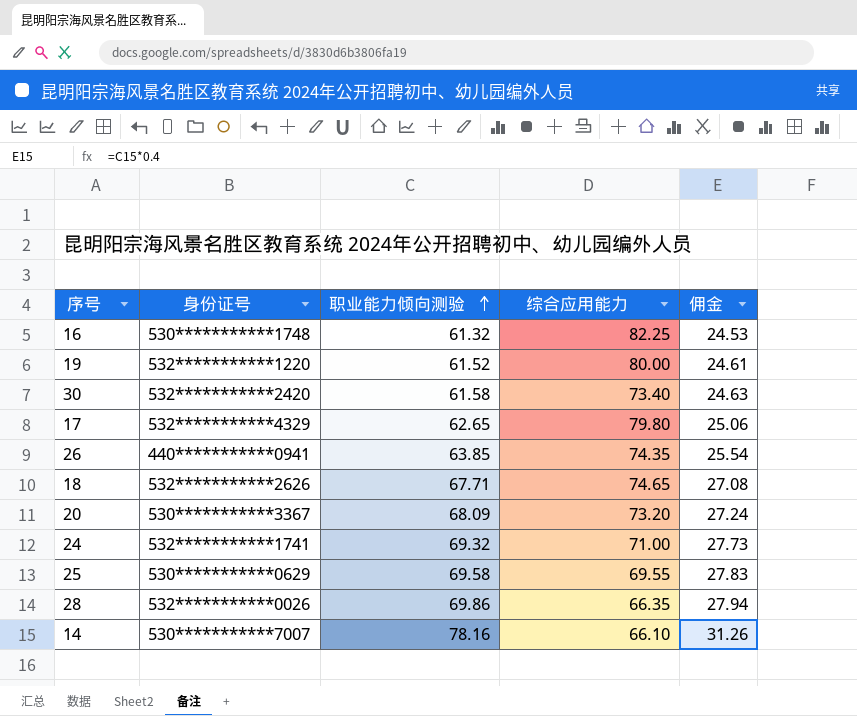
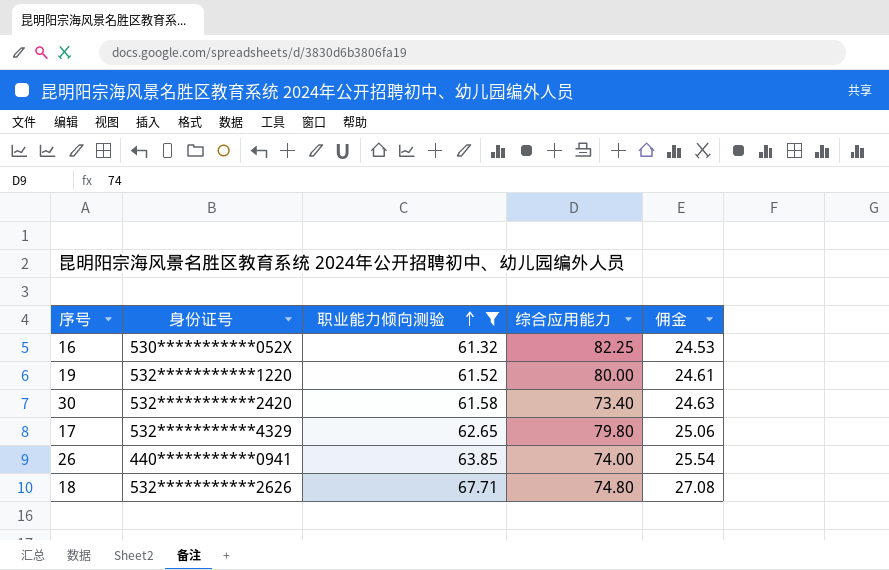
filter: none -> 职业能力倾向测验 <= 67.71
16 | 身份证号: 530***********1748 -> 530***********052X
26 | 综合应用能力: 74.35 -> 74.00
18 | 综合应用能力: 74.65 -> 74.80

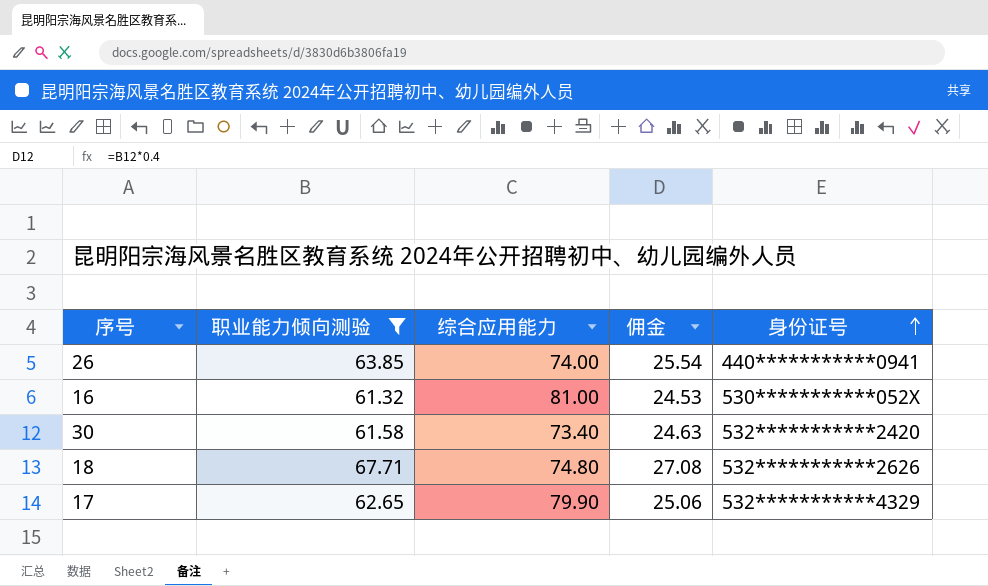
row order: 职业能力倾向测验 ascending -> 身份证号 ascending
column 身份证号 | position: 2 -> 5
row 19: 532***********1220 | 61.52 | 80.00 | 24.61 -> none
16 | 综合应用能力: 82.25 -> 81.00
17 | 综合应用能力: 79.80 -> 79.90

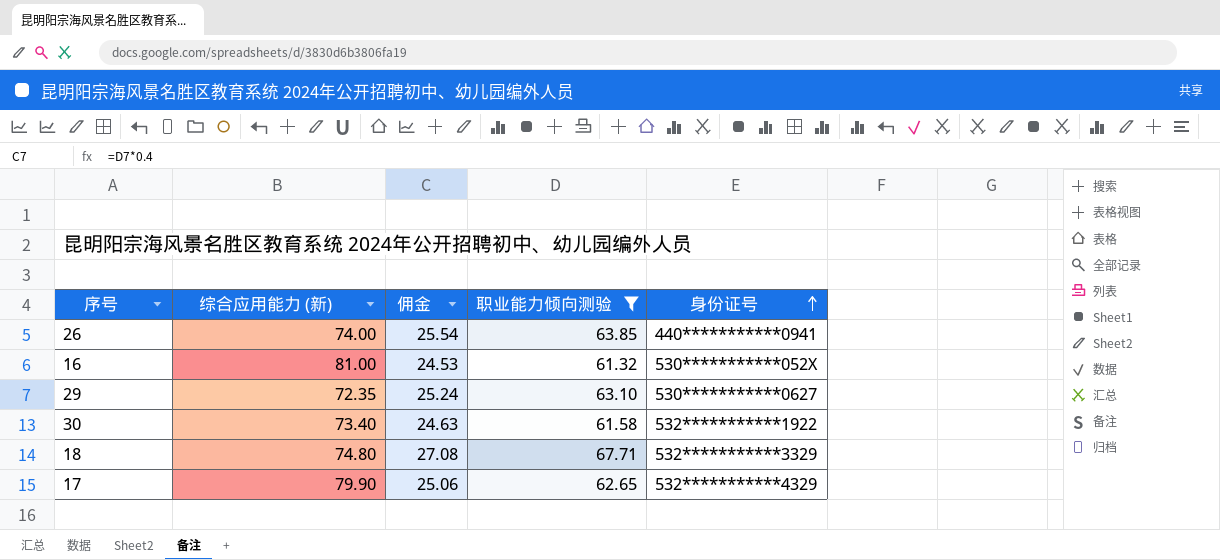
column name: 综合应用能力 -> 综合应用能力 (新)
column 职业能力倾向测验 | position: 2 -> 4
row 29: none -> 72.35 | 25.24 | 63.10 | 530***********0627
30 | 身份证号: 532***********2420 -> 532***********1922
18 | 身份证号: 532***********2626 -> 532***********3329

